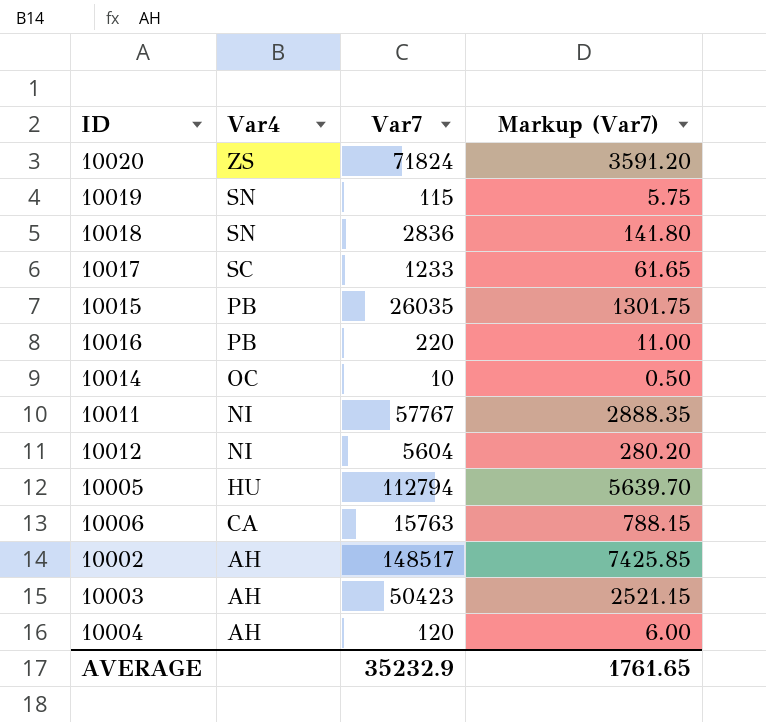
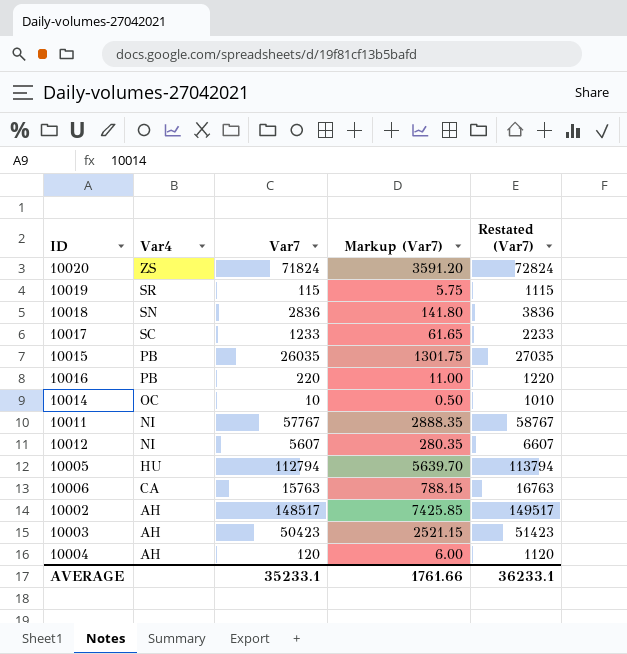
column Restated (Var7) | formula: none -> [Var7] + 1000
10019 | Var4: SN -> SR
10012 | Var7: 5604 -> 5607
10012 | Markup (Var7): 280.20 -> 280.35
AVERAGE | Var7: 35232.9 -> 35233.1
AVERAGE | Markup (Var7): 1761.65 -> 1761.66

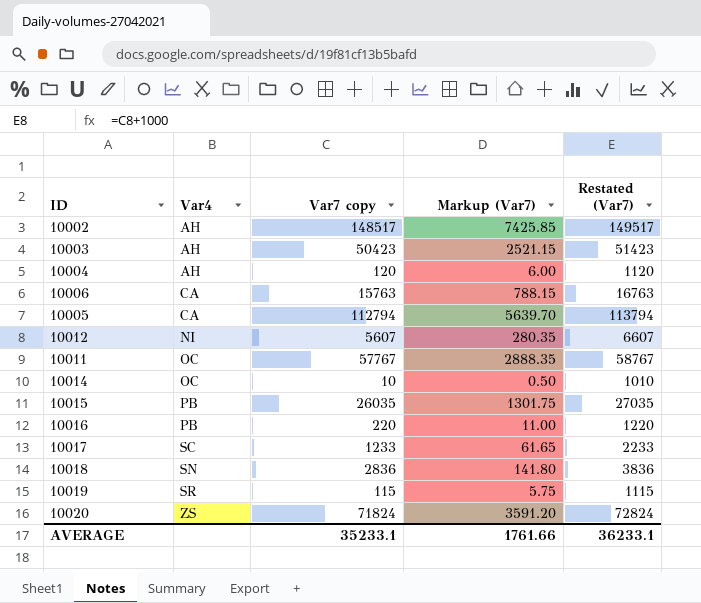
row order: Var4 descending -> Var4 ascending
column name: Var7 -> Var7 copy
10005 | Var4: HU -> CA
10011 | Var4: NI -> OC

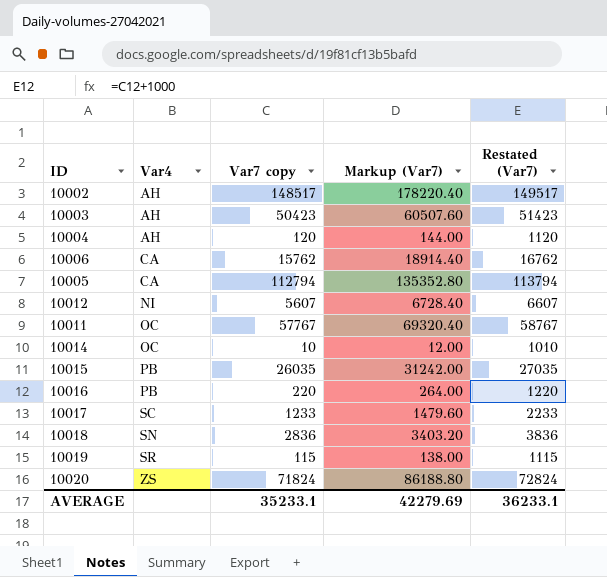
column Markup (Var7) | formula: [Var7 copy] * 0.05 -> [Var7 copy] * 1.2
10006 | Var7 copy: 15763 -> 15762
10006 | Restated (Var7): 16763 -> 16762
AVERAGE | Markup (Var7): 1761.66 -> 42279.69

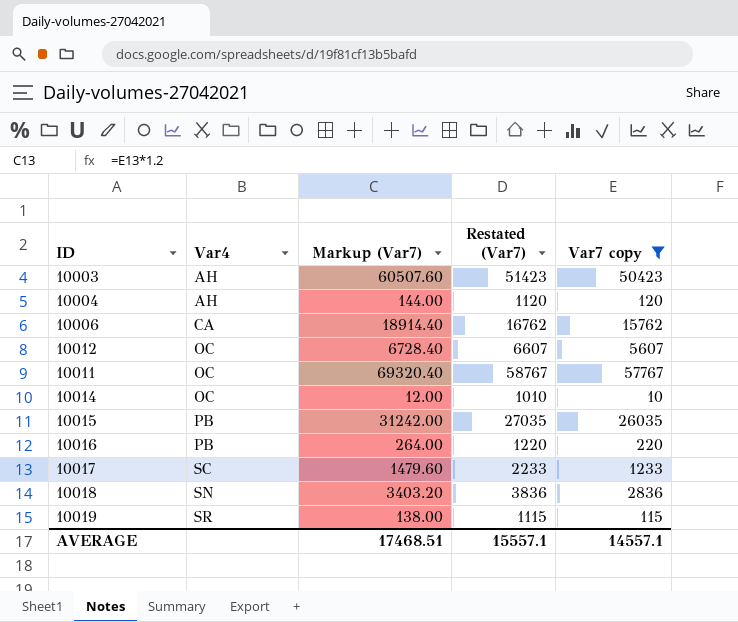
filter: none -> Var7 copy <= 57767
column Var7 copy | position: 3 -> 5
10012 | Var4: NI -> OC
AVERAGE | Markup (Var7): 42279.69 -> 17468.51
AVERAGE | Restated (Var7): 36233.1 -> 15557.1
AVERAGE | Var7 copy: 35233.1 -> 14557.1

